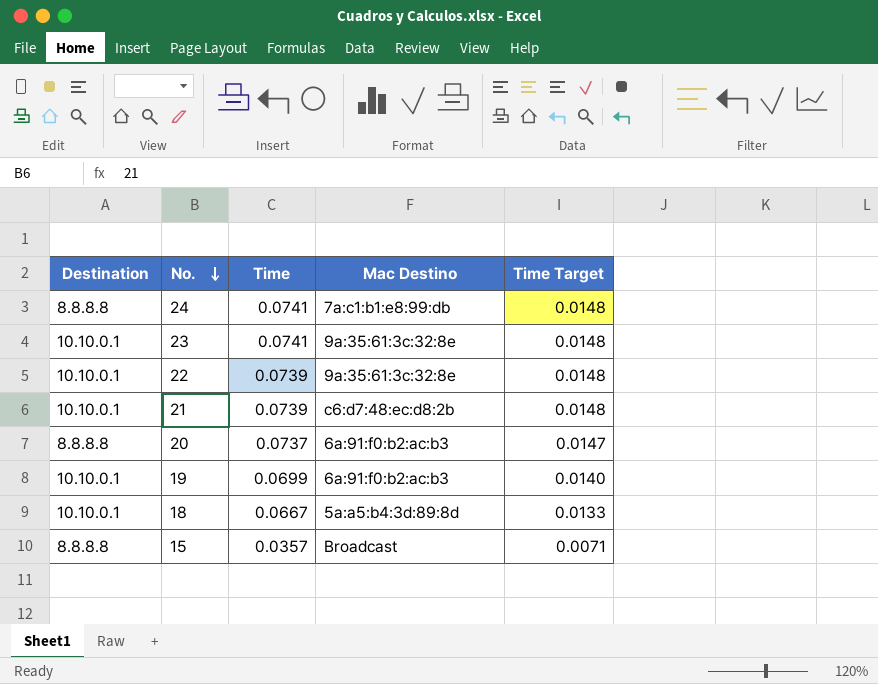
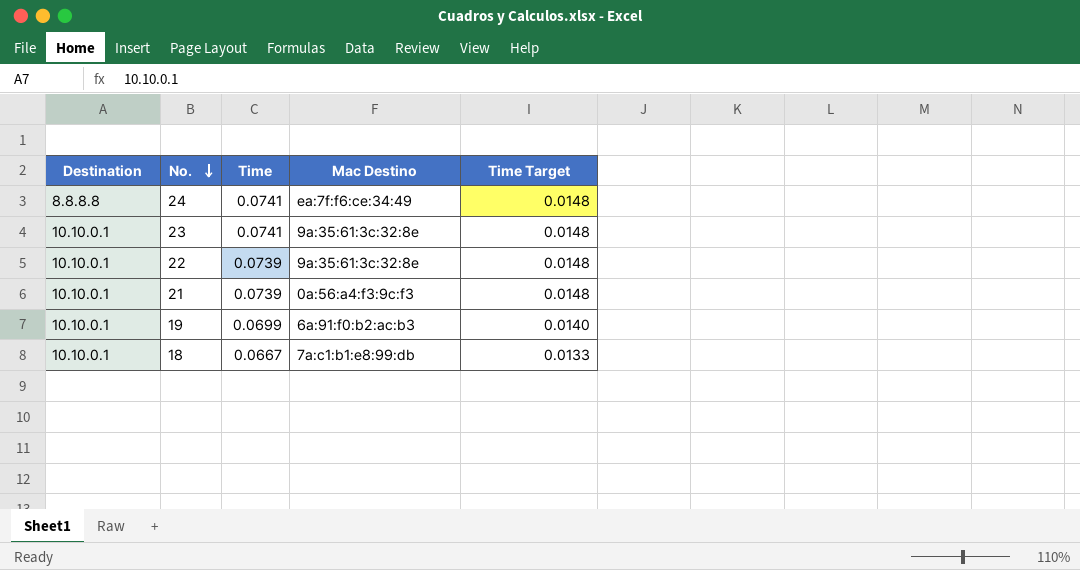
row 20: 8.8.8.8 | 0.0737 | 6a:91:f0:b2:ac:b3 | 0.0147 -> none
row 15: 8.8.8.8 | 0.0357 | Broadcast | 0.0071 -> none
24 | Mac Destino: 7a:c1:b1:e8:99:db -> ea:7f:f6:ce:34:49
21 | Mac Destino: c6:d7:48:ec:d8:2b -> 0a:56:a4:f3:9c:f3
18 | Mac Destino: 5a:a5:b4:3d:89:8d -> 7a:c1:b1:e8:99:db

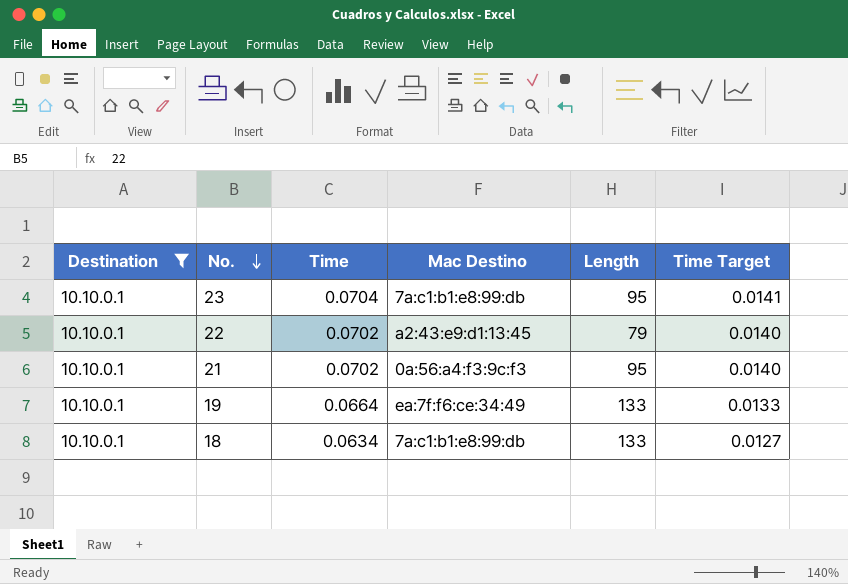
filter: none -> Destination = 10.10.0.1
column Length | position: none -> 5
23 | Time: 0.0741 -> 0.0704
23 | Mac Destino: 9a:35:61:3c:32:8e -> 7a:c1:b1:e8:99:db
23 | Time Target: 0.0148 -> 0.0141
22 | Time: 0.0739 -> 0.0702
22 | Mac Destino: 9a:35:61:3c:32:8e -> a2:43:e9:d1:13:45
22 | Time Target: 0.0148 -> 0.0140
21 | Time: 0.0739 -> 0.0702
21 | Time Target: 0.0148 -> 0.0140
19 | Time: 0.0699 -> 0.0664
19 | Mac Destino: 6a:91:f0:b2:ac:b3 -> ea:7f:f6:ce:34:49
19 | Time Target: 0.0140 -> 0.0133
18 | Time: 0.0667 -> 0.0634
18 | Time Target: 0.0133 -> 0.0127

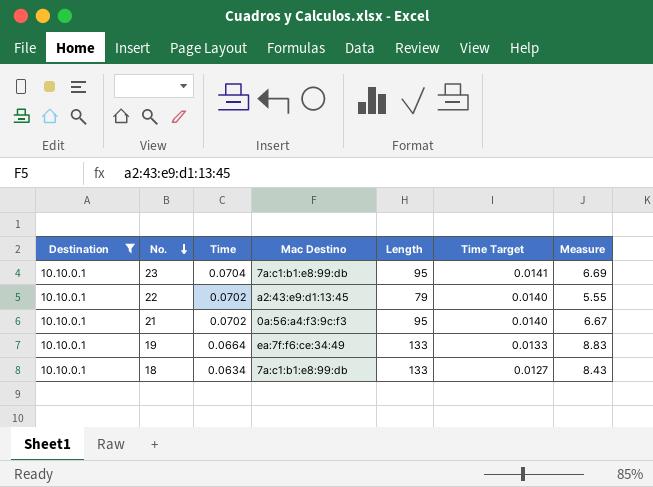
column Measure | formula: none -> [Time] * [Length]

